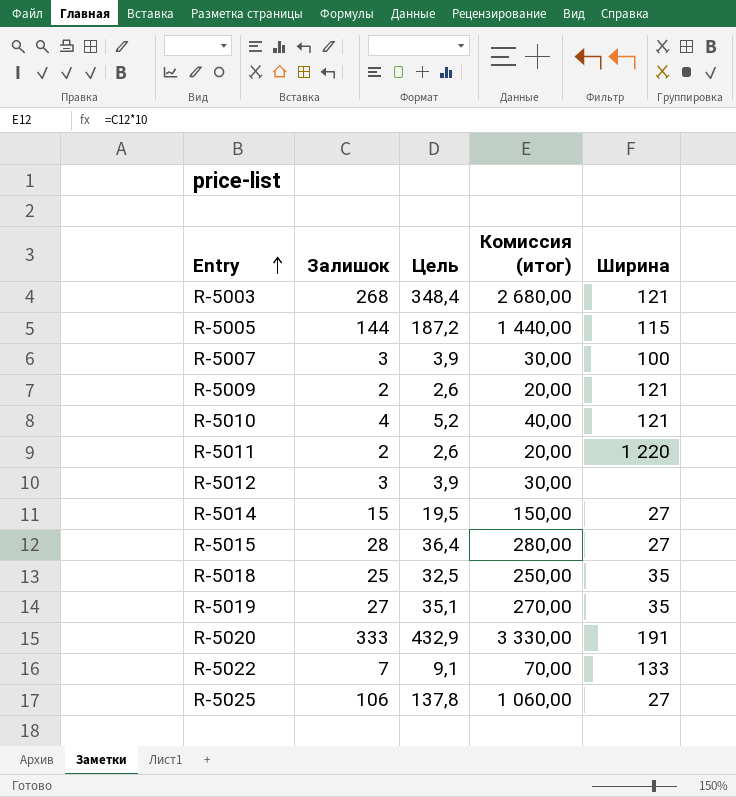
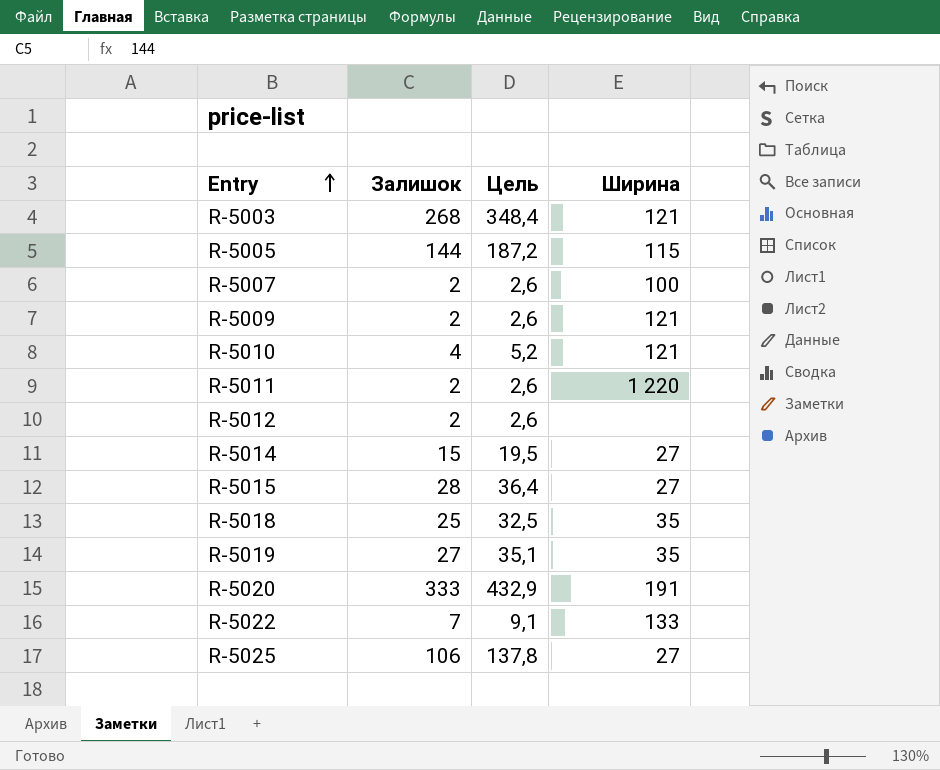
column Комиссия (итог) | formula: [Залишок] * 10 -> none
R-5007 | Залишок: 3 -> 2
R-5007 | Цель: 3,9 -> 2,6
R-5012 | Залишок: 3 -> 2
R-5012 | Цель: 3,9 -> 2,6

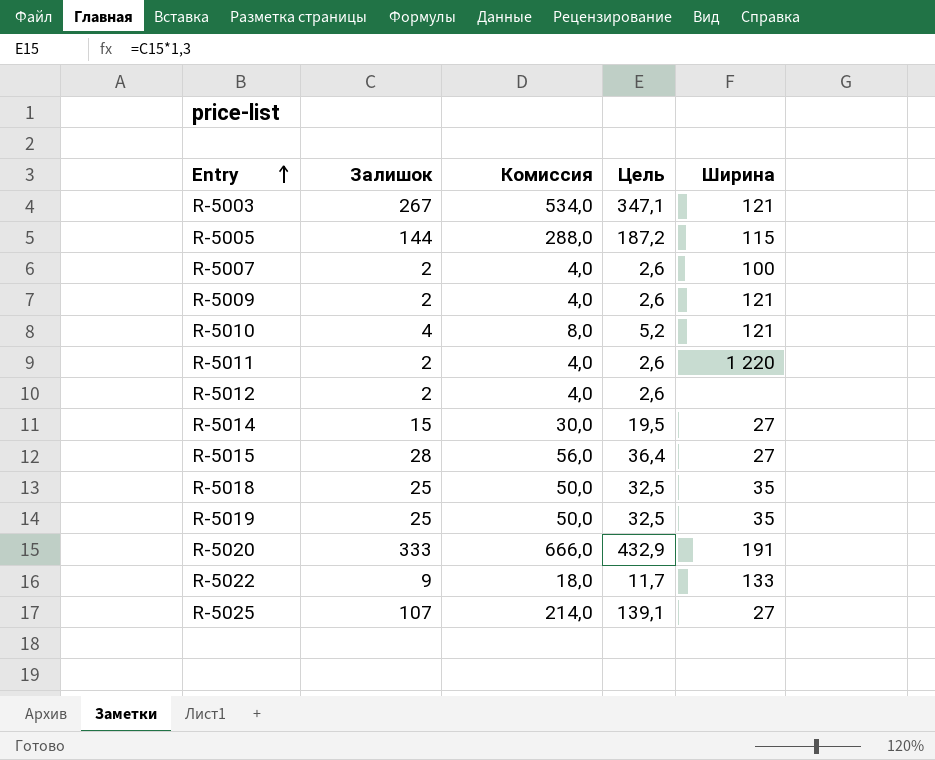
column Комиссия | formula: none -> [Залишок] * 2
R-5003 | Залишок: 268 -> 267
R-5003 | Цель: 348,4 -> 347,1
R-5019 | Залишок: 27 -> 25
R-5019 | Цель: 35,1 -> 32,5
R-5022 | Залишок: 7 -> 9
R-5022 | Цель: 9,1 -> 11,7
R-5025 | Залишок: 106 -> 107
R-5025 | Цель: 137,8 -> 139,1

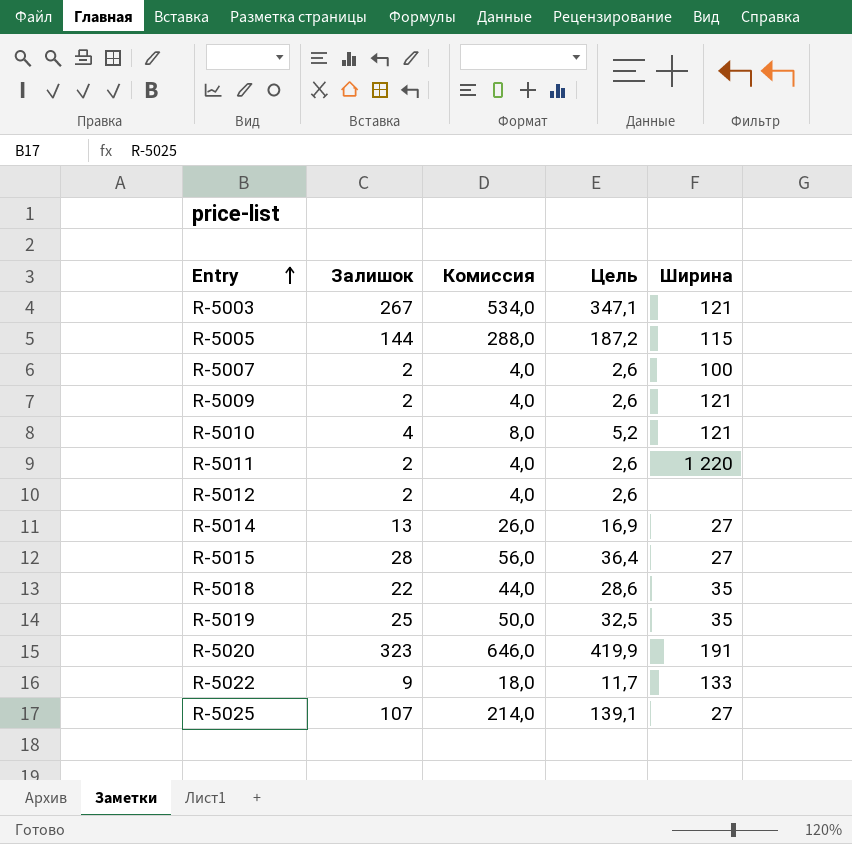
R-5014 | Залишок: 15 -> 13
R-5014 | Комиссия: 30,0 -> 26,0
R-5014 | Цель: 19,5 -> 16,9
R-5018 | Залишок: 25 -> 22
R-5018 | Комиссия: 50,0 -> 44,0
R-5018 | Цель: 32,5 -> 28,6
R-5020 | Залишок: 333 -> 323
R-5020 | Комиссия: 666,0 -> 646,0
R-5020 | Цель: 432,9 -> 419,9

